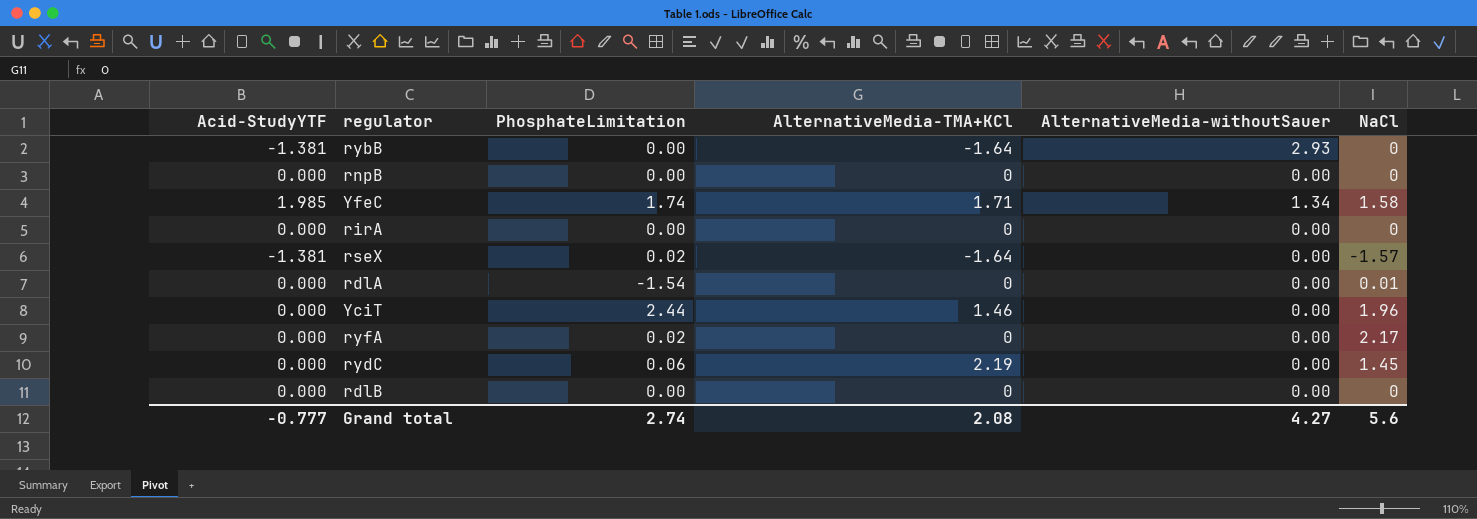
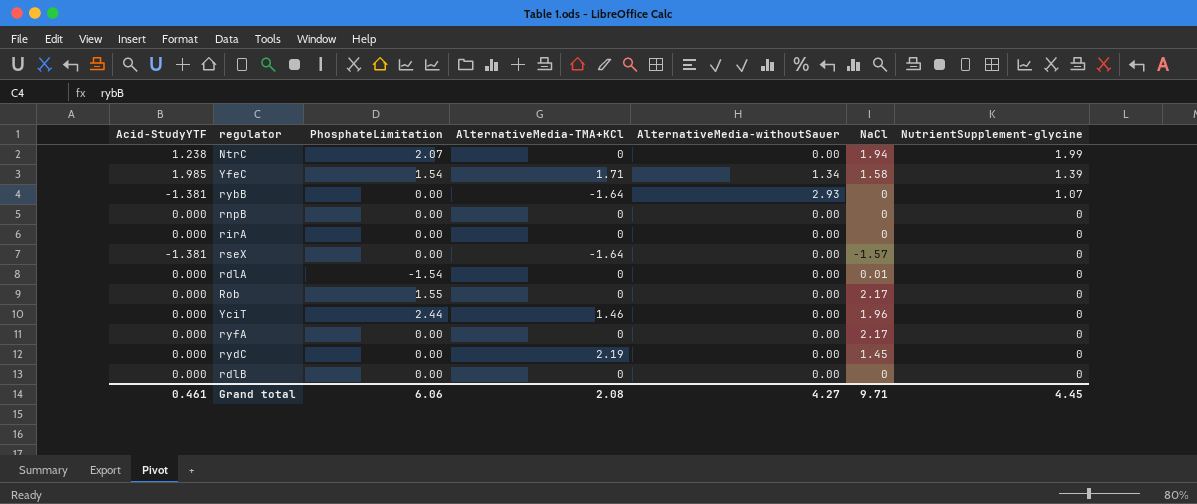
row order: none -> NutrientSupplement-glycine descending
column NutrientSupplement-glycine | position: none -> 7
row NtrC: none -> 1.238 | 2.07 | 0 | 0.00 | 1.94 | 1.99
YfeC | PhosphateLimitation: 1.74 -> 1.54
rseX | PhosphateLimitation: 0.02 -> 0.00
row Rob: none -> 0.000 | 1.55 | 0 | 0.00 | 2.17 | 0
ryfA | PhosphateLimitation: 0.02 -> 0.00
rydC | PhosphateLimitation: 0.06 -> 0.00
Grand total | Acid-StudyYTF: -0.777 -> 0.461
Grand total | PhosphateLimitation: 2.74 -> 6.06
Grand total | NaCl: 5.6 -> 9.71

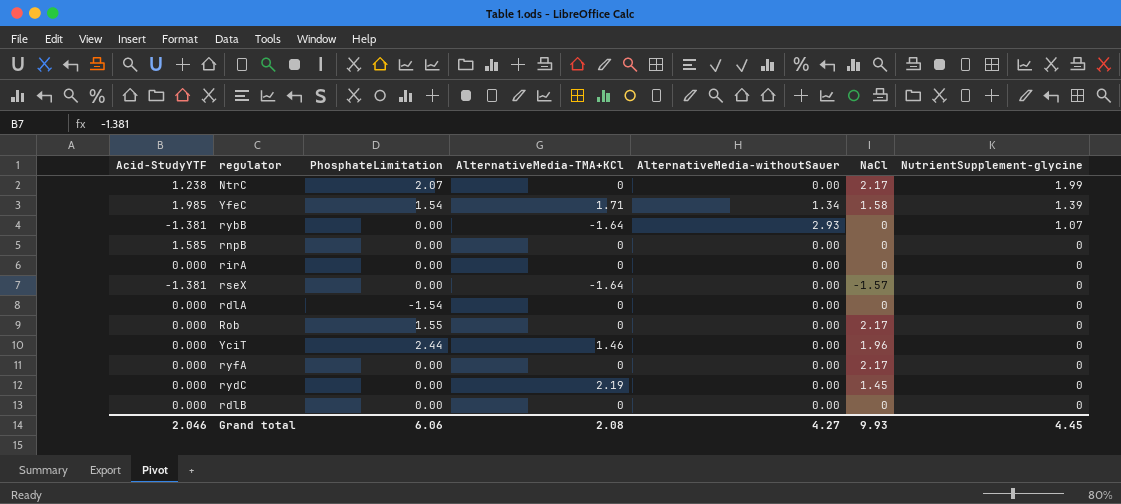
NtrC | NaCl: 1.94 -> 2.17
rnpB | Acid-StudyYTF: 0.000 -> 1.585
rdlA | NaCl: 0.01 -> 0
Grand total | Acid-StudyYTF: 0.461 -> 2.046
Grand total | NaCl: 9.71 -> 9.93

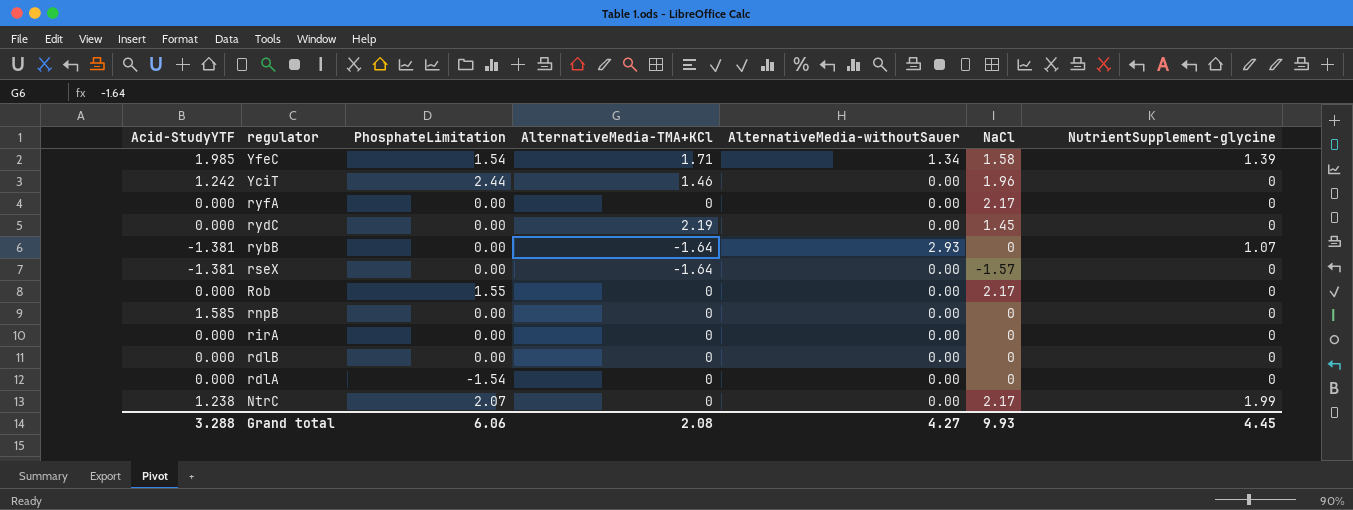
row order: NutrientSupplement-glycine descending -> regulator descending
YciT | Acid-StudyYTF: 0.000 -> 1.242
Grand total | Acid-StudyYTF: 2.046 -> 3.288

